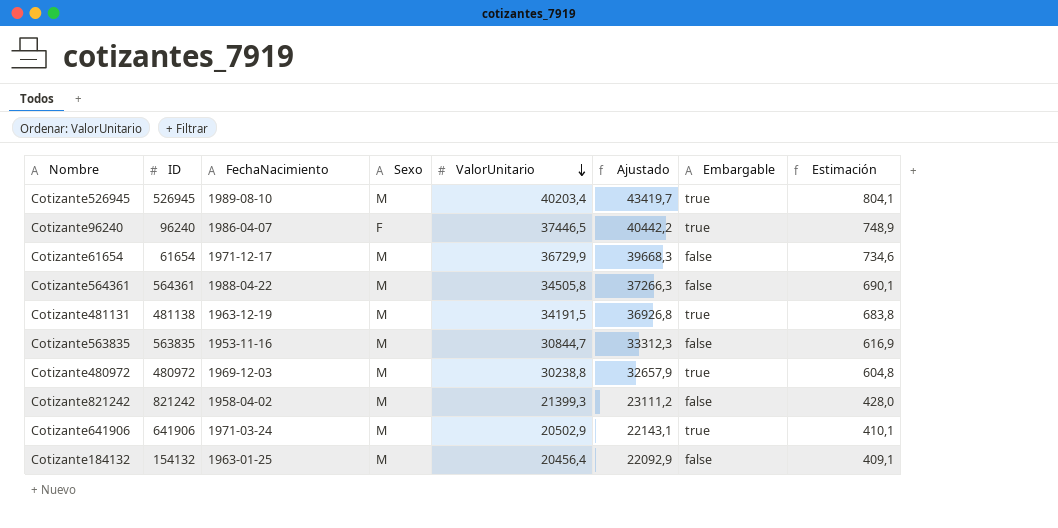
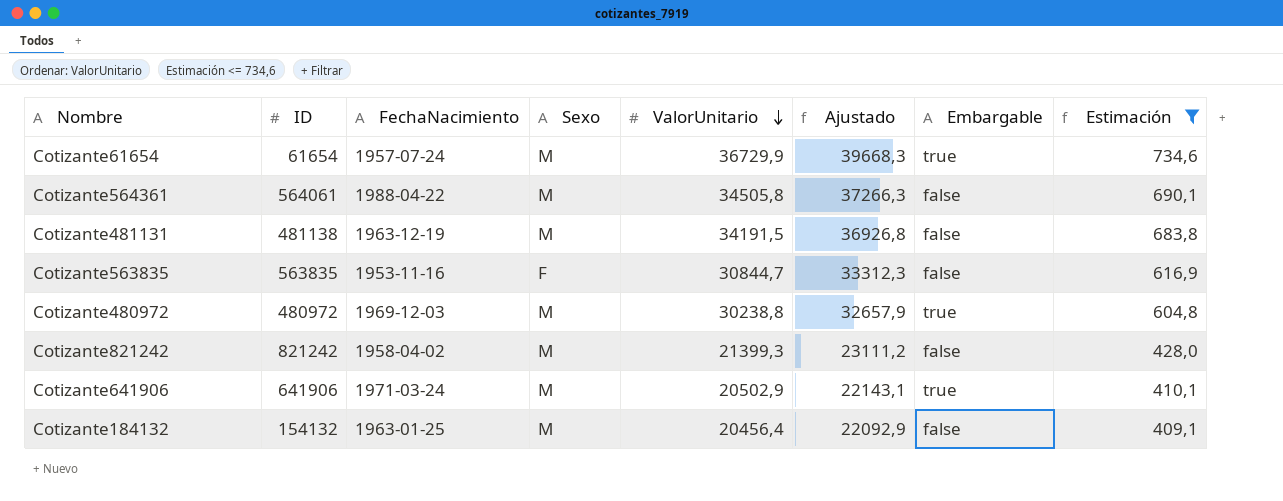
filter: none -> Estimación <= 734,6
Cotizante61654 | FechaNacimiento: 1971-12-17 -> 1957-07-24
Cotizante61654 | Embargable: false -> true
Cotizante564361 | ID: 564361 -> 564061
Cotizante481131 | Embargable: true -> false
Cotizante563835 | Sexo: M -> F

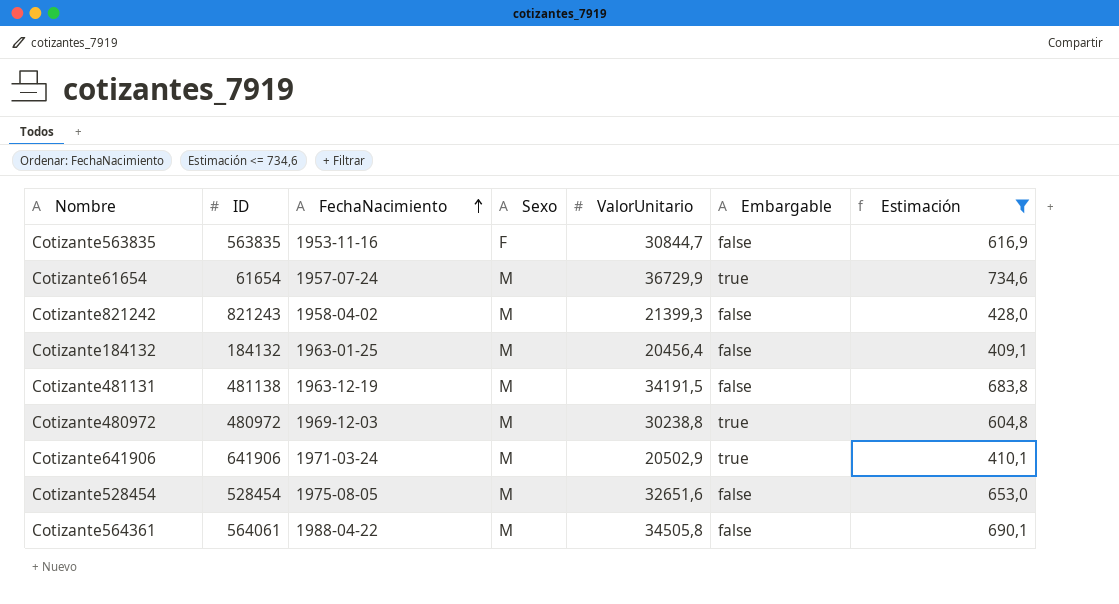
row order: ValorUnitario descending -> FechaNacimiento ascending
column Ajustado | formula: [ValorUnitario] * 1,08 -> none
Cotizante821242 | ID: 821242 -> 821243
Cotizante184132 | ID: 154132 -> 184132
row Cotizante528454: none -> 528454 | 1975-08-05 | M | 32651,6 | false | 653,0

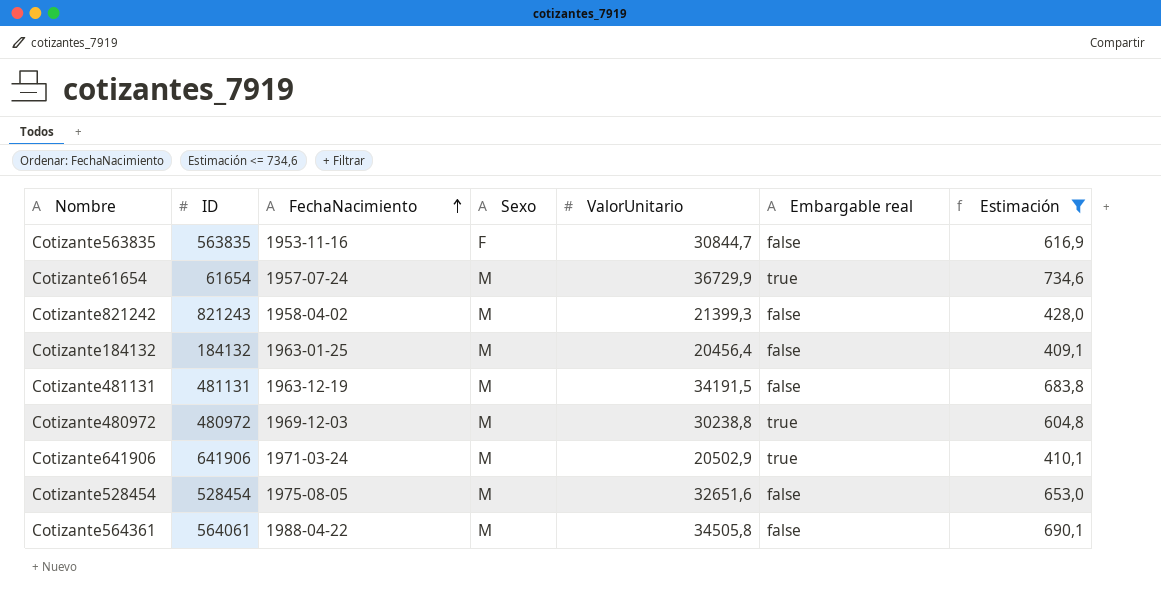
column name: Embargable -> Embargable real
Cotizante481131 | ID: 481138 -> 481131

